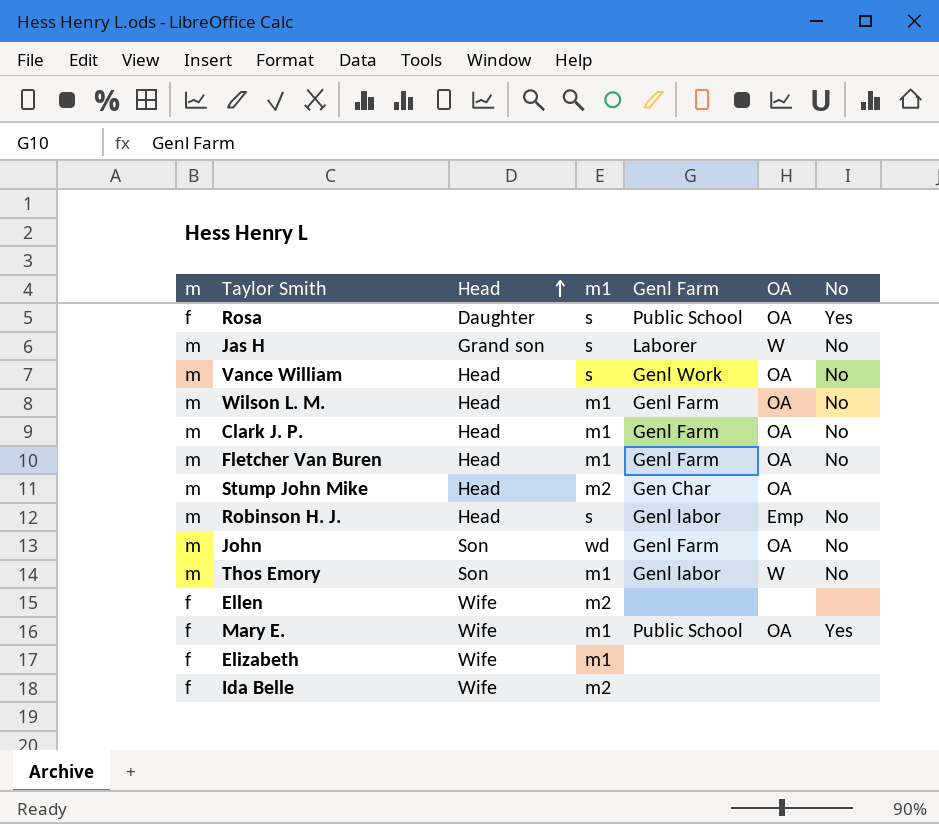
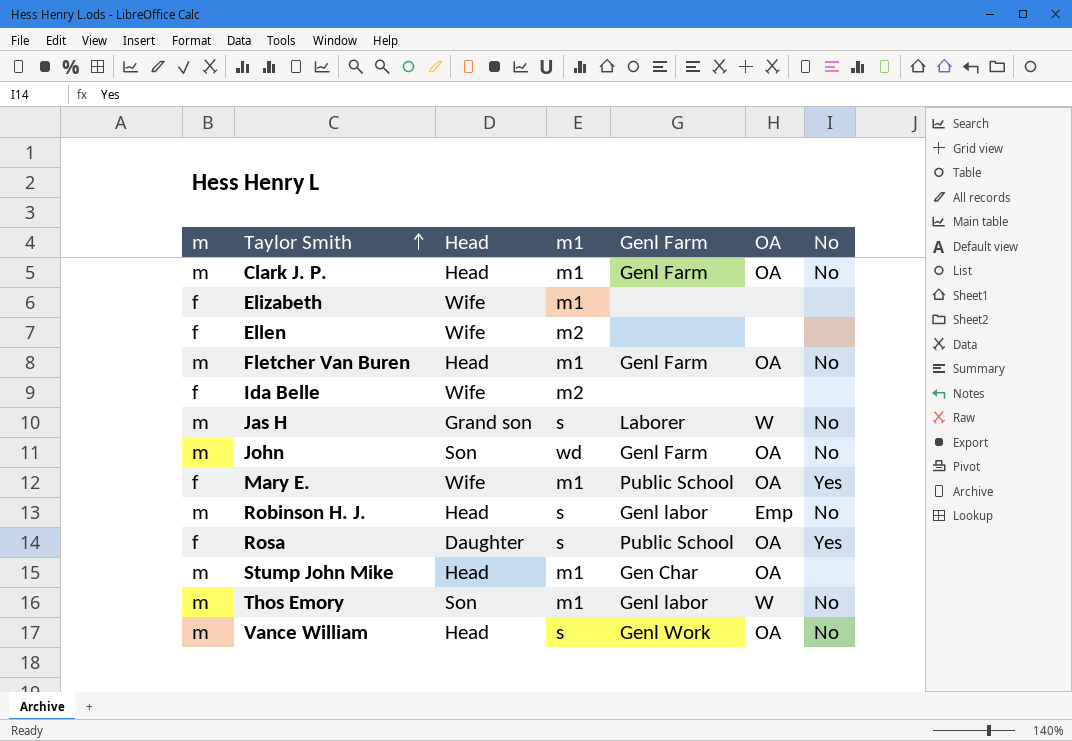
row order: Head ascending -> Taylor Smith ascending
row Wilson L. M.: m | Head | m1 | Genl Farm | OA | No -> none
Stump John Mike | m1: m2 -> m1

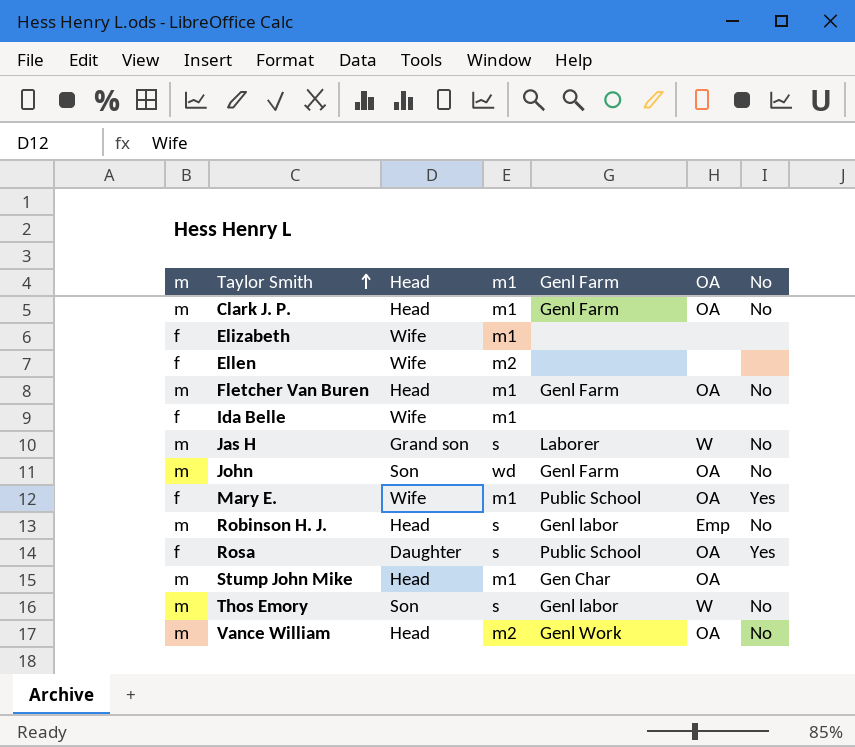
Ida Belle | m1: m2 -> m1
Thos Emory | m1: m1 -> s
Vance William | m1: s -> m2

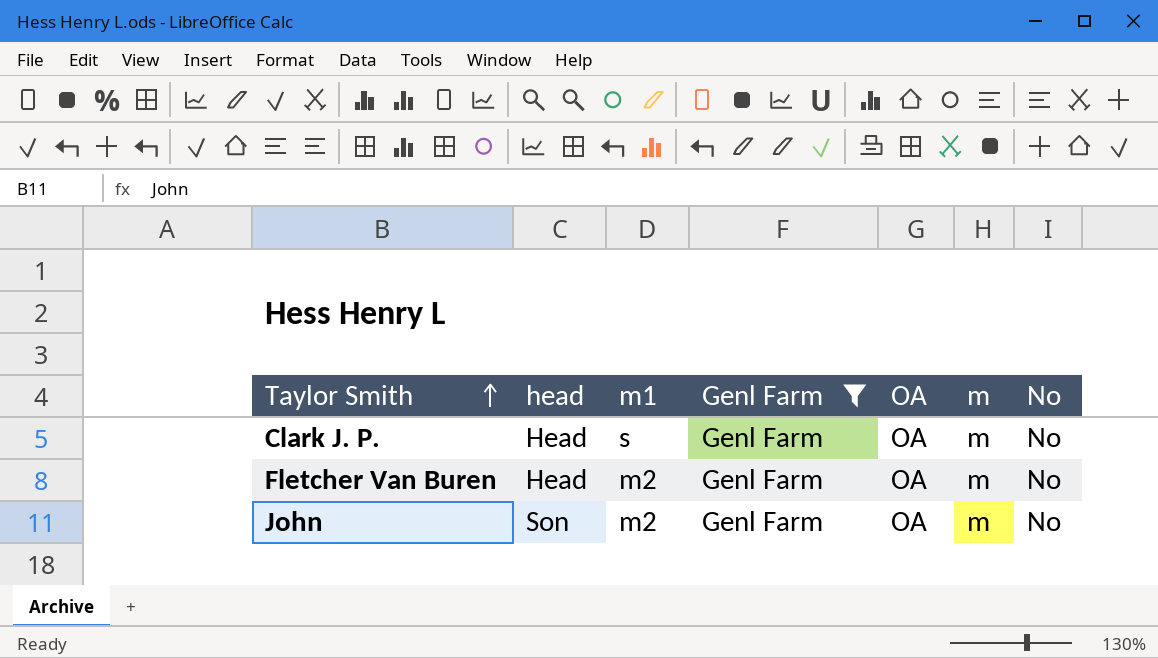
filter: none -> Genl Farm = Genl Farm
column name: Head -> head
column m | position: 1 -> 6
Clark J. P. | m1: m1 -> s
Fletcher Van Buren | m1: m1 -> m2
John | m1: wd -> m2

